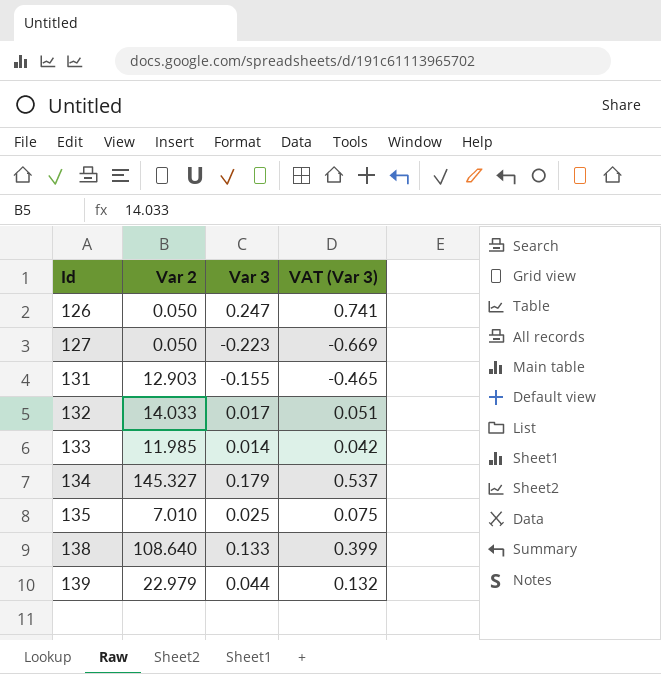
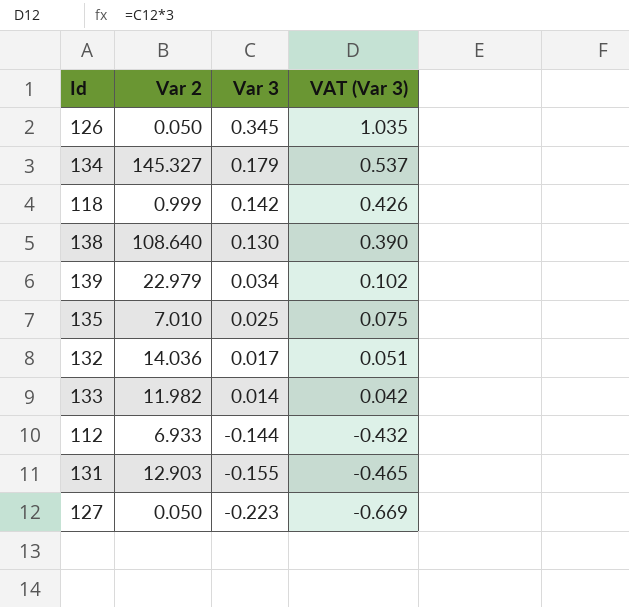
row order: Id ascending -> Var 3 descending
126 | Var 3: 0.247 -> 0.345
126 | VAT (Var 3): 0.741 -> 1.035
row 118: none -> 0.999 | 0.142 | 0.426
138 | Var 3: 0.133 -> 0.130
138 | VAT (Var 3): 0.399 -> 0.390
139 | Var 3: 0.044 -> 0.034
139 | VAT (Var 3): 0.132 -> 0.102
132 | Var 2: 14.033 -> 14.036
133 | Var 2: 11.985 -> 11.982
row 112: none -> 6.933 | -0.144 | -0.432

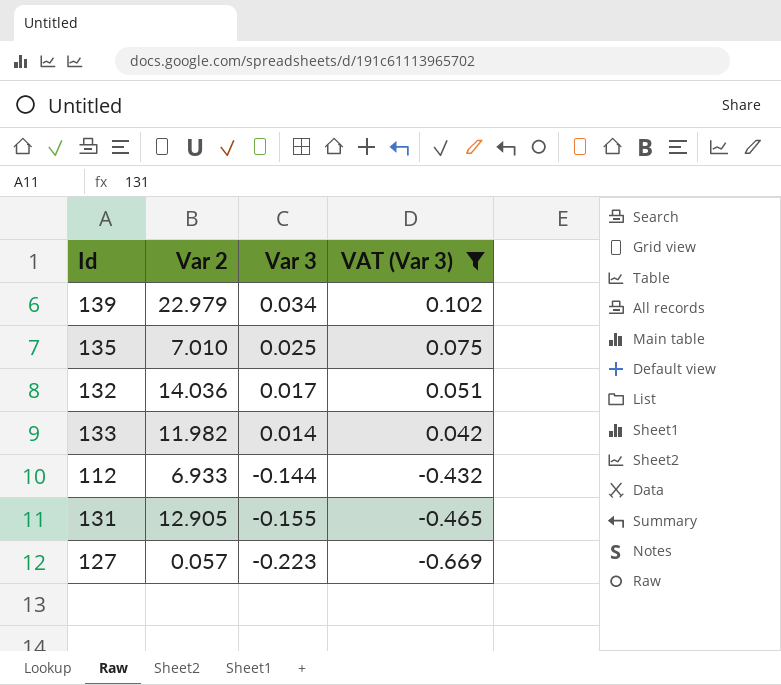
filter: none -> VAT (Var 3) <= 0.102
131 | Var 2: 12.903 -> 12.905
127 | Var 2: 0.050 -> 0.057

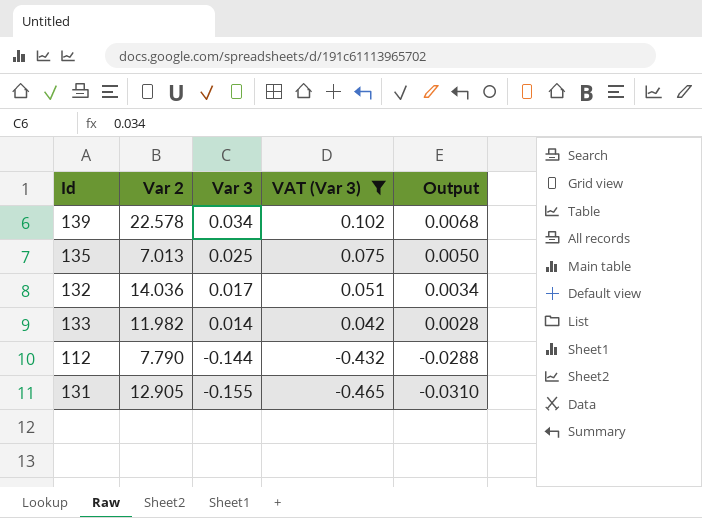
column Output | formula: none -> [Var 3] * 0.2
row 127: 0.057 | -0.223 | -0.669 -> none
139 | Var 2: 22.979 -> 22.578
135 | Var 2: 7.010 -> 7.013
112 | Var 2: 6.933 -> 7.790

